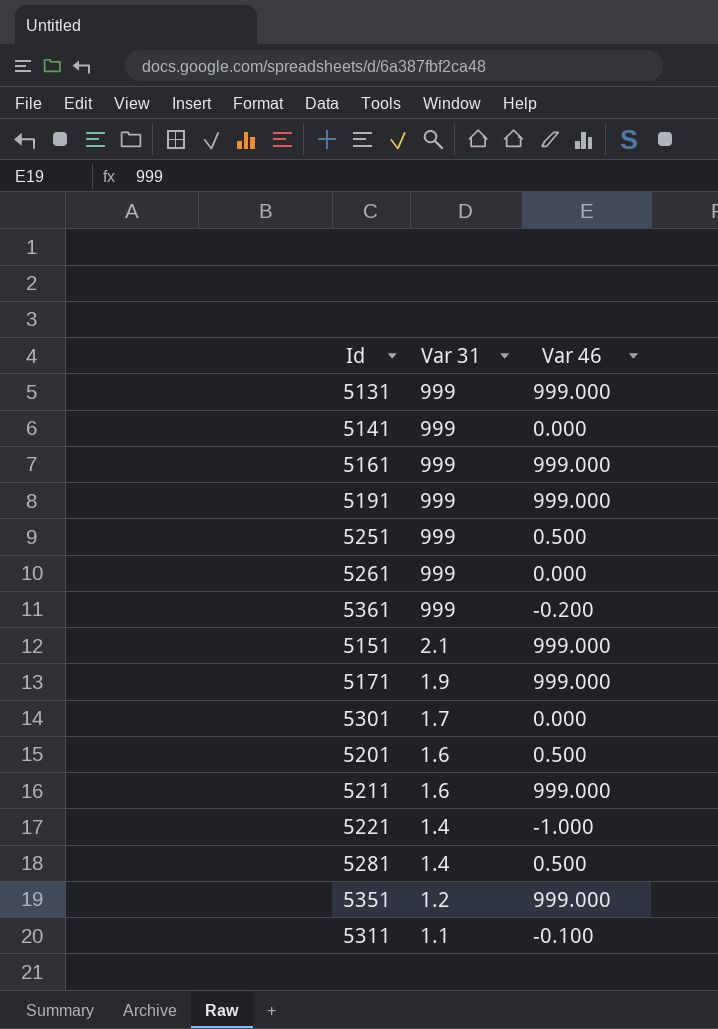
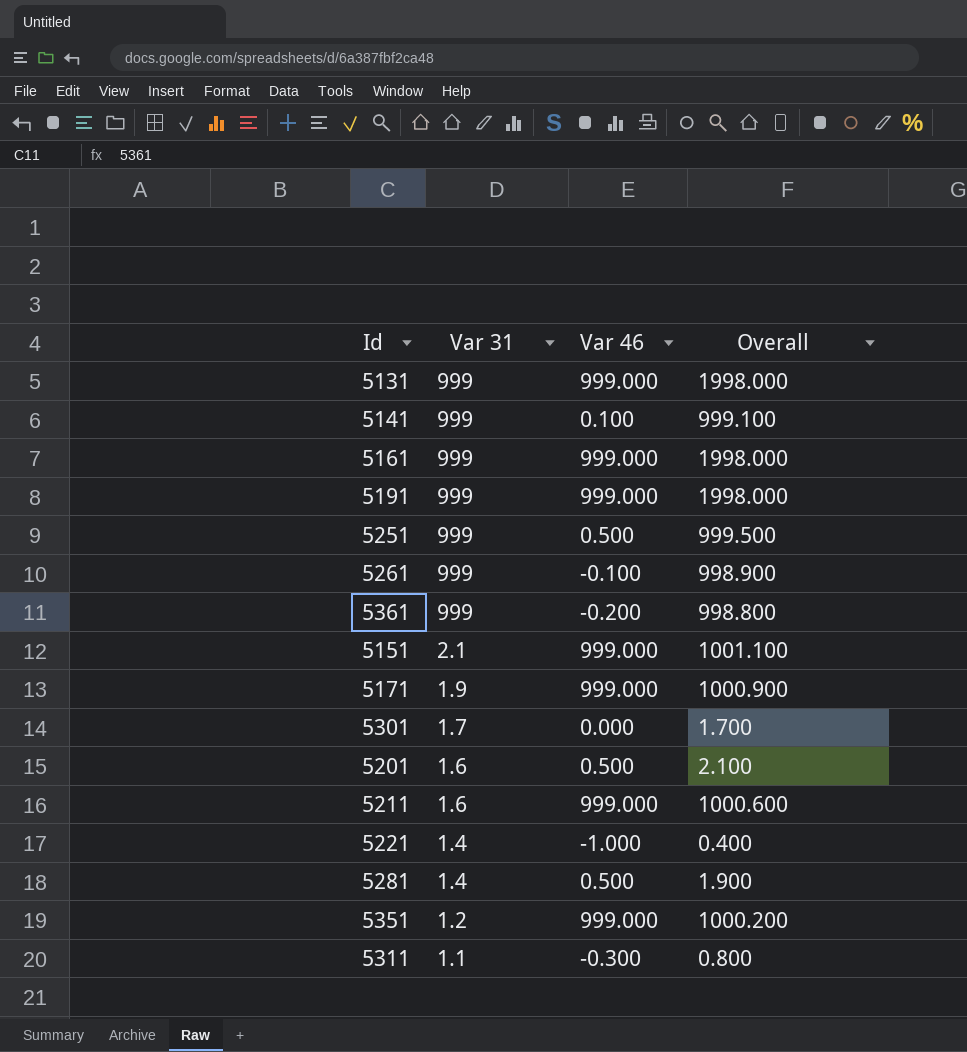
column Overall | formula: none -> [Var 31] + [Var 46]
5141 | Var 46: 0.000 -> 0.100
5261 | Var 46: 0.000 -> -0.100
5311 | Var 46: -0.100 -> -0.300

